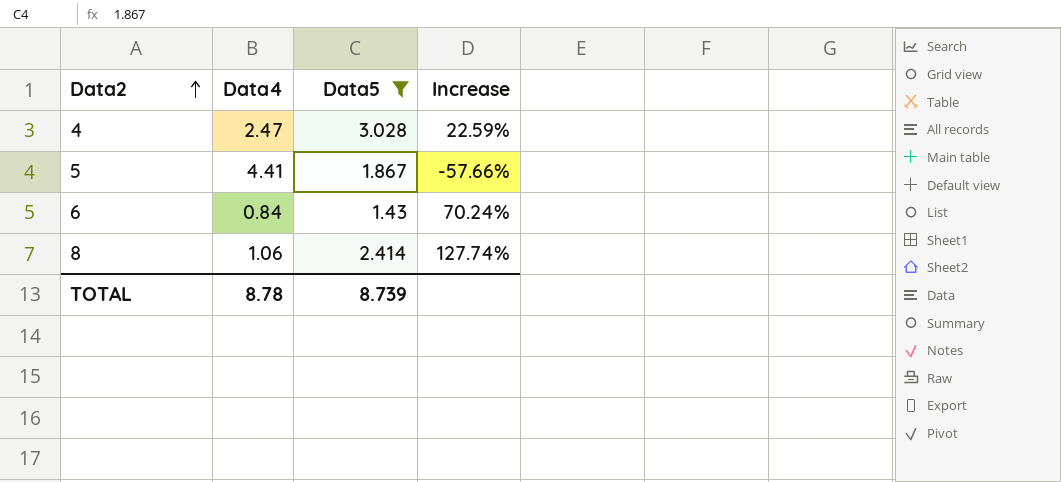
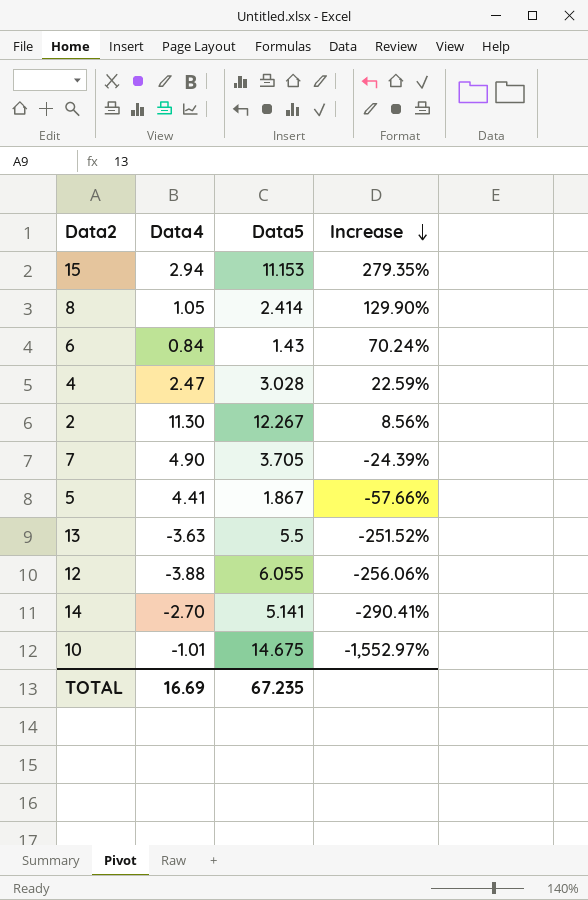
filter: Data5 <= 3.028 -> none
row order: Data2 ascending -> Increase descending
8 | Data4: 1.06 -> 1.05
8 | Increase: 127.74% -> 129.90%
TOTAL | Data4: 8.78 -> 16.69
TOTAL | Data5: 8.739 -> 67.235

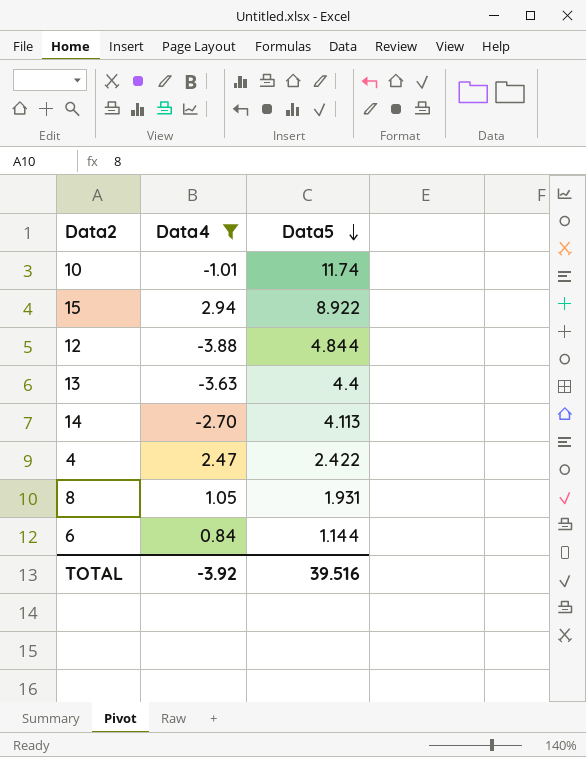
filter: none -> Data4 <= 2.94
row order: Increase descending -> Data5 descending
column Increase | formula: ([Data5] - [Data4]) / [Data4] -> none
10 | Data5: 14.675 -> 11.74
15 | Data5: 11.153 -> 8.922
12 | Data5: 6.055 -> 4.844
13 | Data5: 5.5 -> 4.4
14 | Data5: 5.141 -> 4.113
4 | Data5: 3.028 -> 2.422
8 | Data5: 2.414 -> 1.931
6 | Data5: 1.43 -> 1.144
TOTAL | Data4: 16.69 -> -3.92
TOTAL | Data5: 67.235 -> 39.516

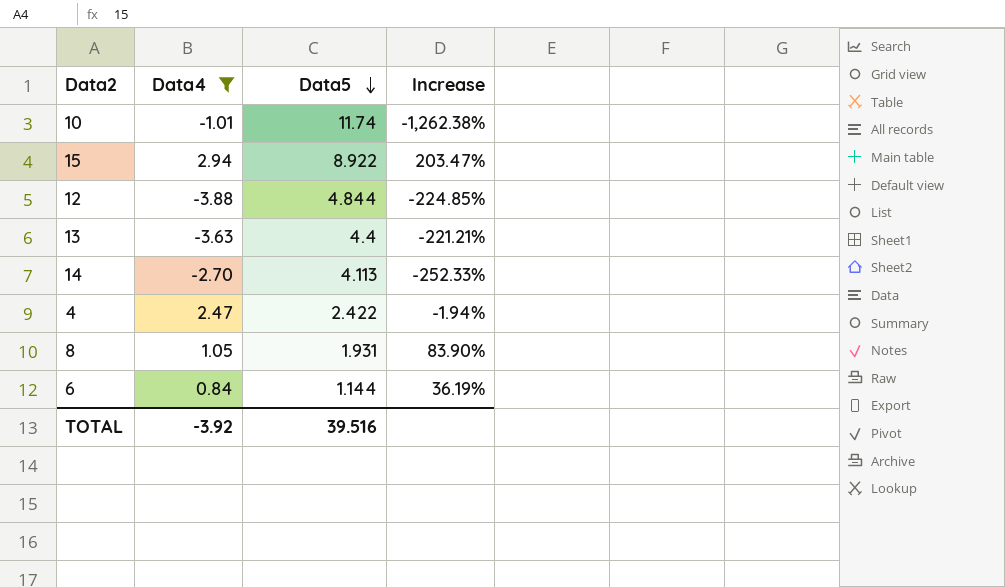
column Increase | formula: none -> ([Data5] - [Data4]) / [Data4]

